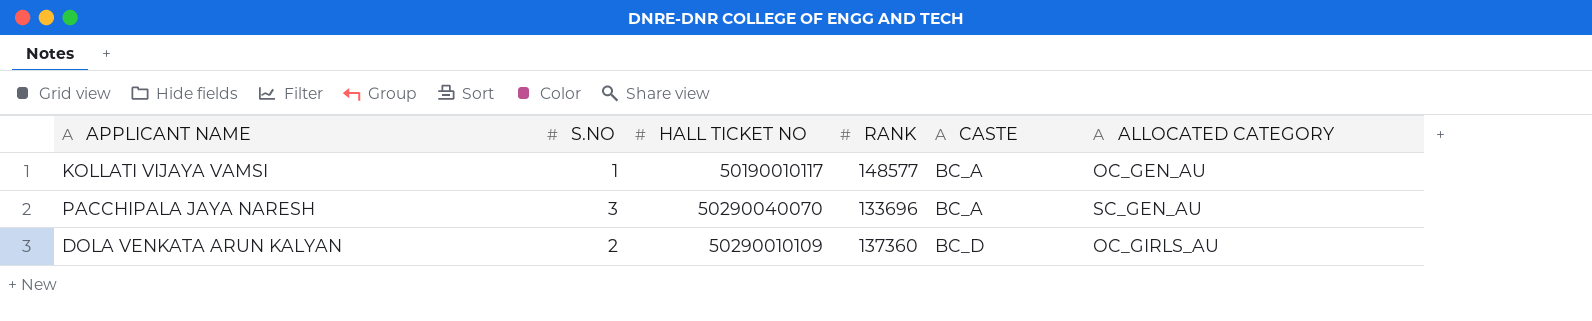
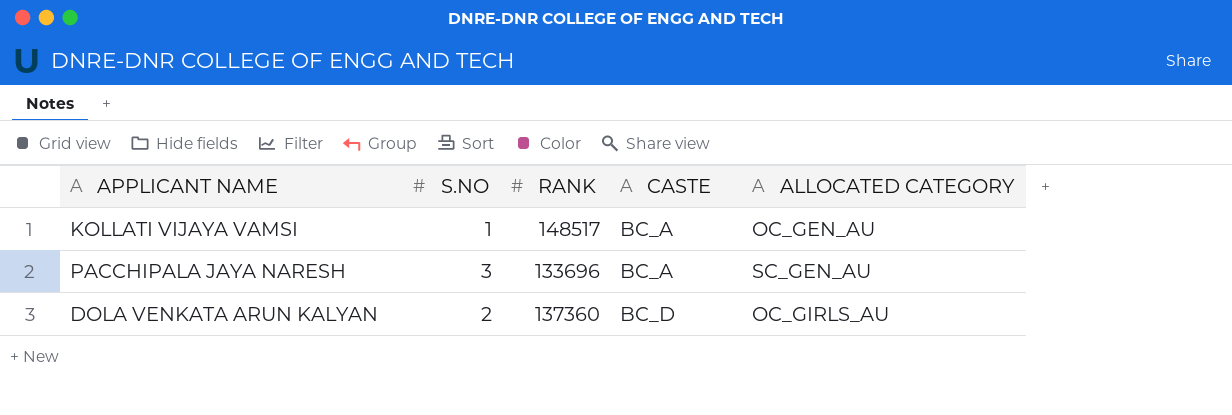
column HALL TICKET NO | position: 3 -> none
KOLLATI VIJAYA VAMSI | RANK: 148577 -> 148517

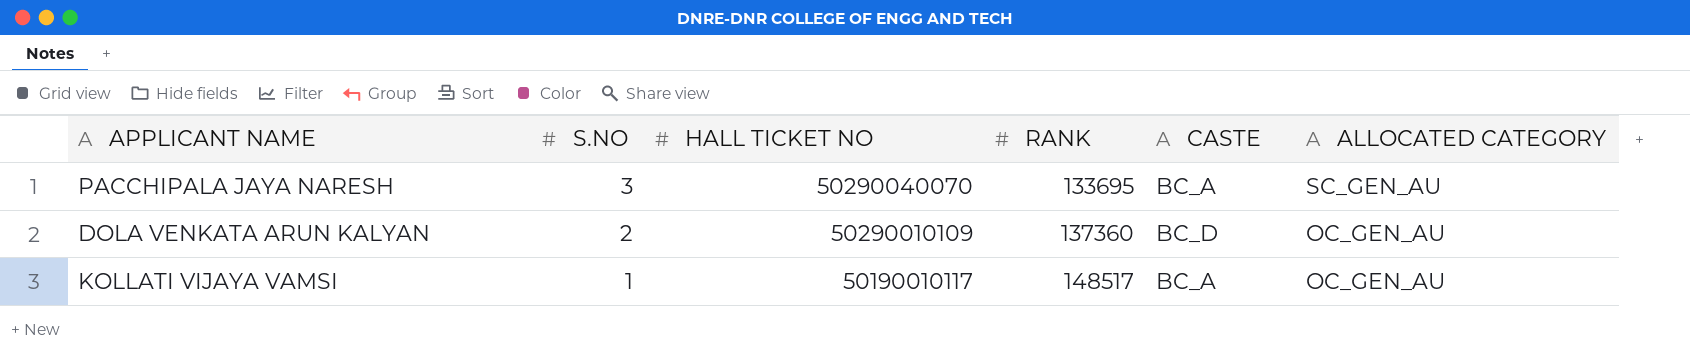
row order: CASTE ascending -> S.NO descending
column HALL TICKET NO | position: none -> 3
PACCHIPALA JAYA NARESH | RANK: 133696 -> 133695
DOLA VENKATA ARUN KALYAN | ALLOCATED CATEGORY: OC_GIRLS_AU -> OC_GEN_AU

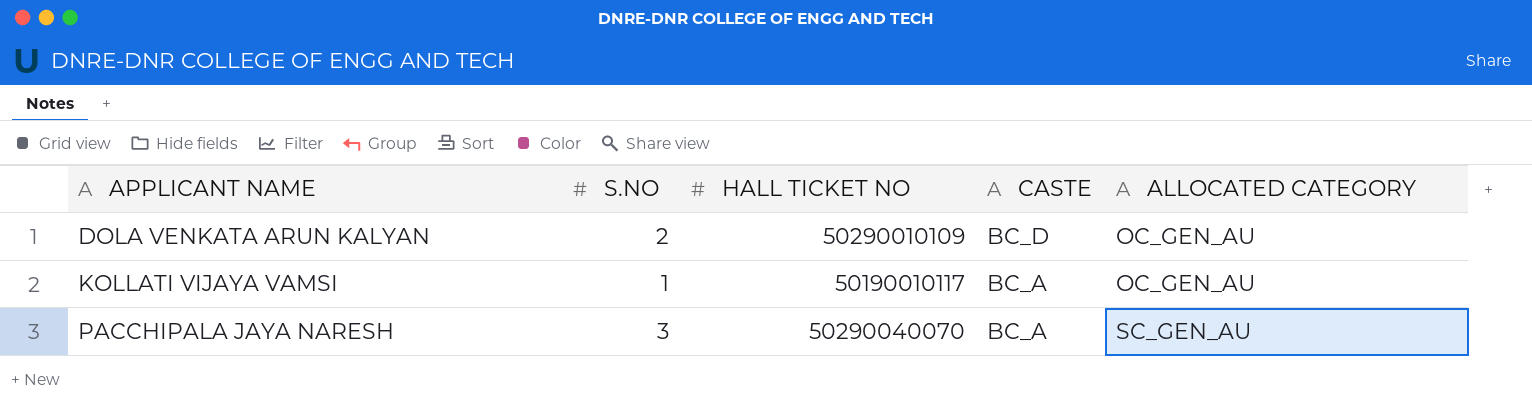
row order: S.NO descending -> APPLICANT NAME ascending
column RANK | position: 4 -> none

